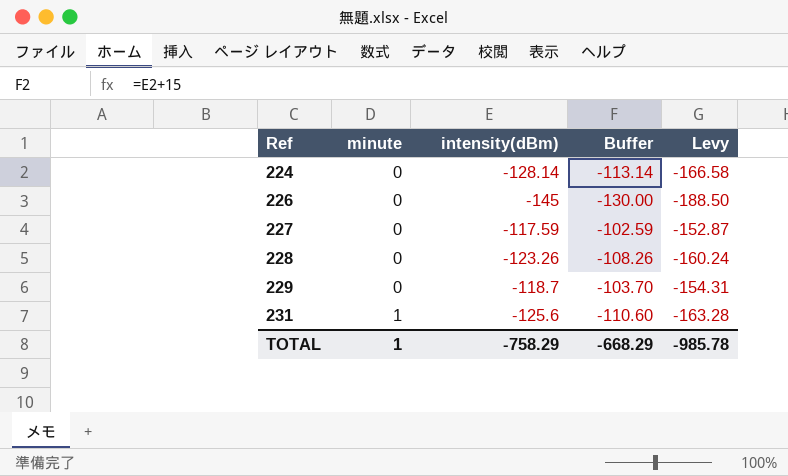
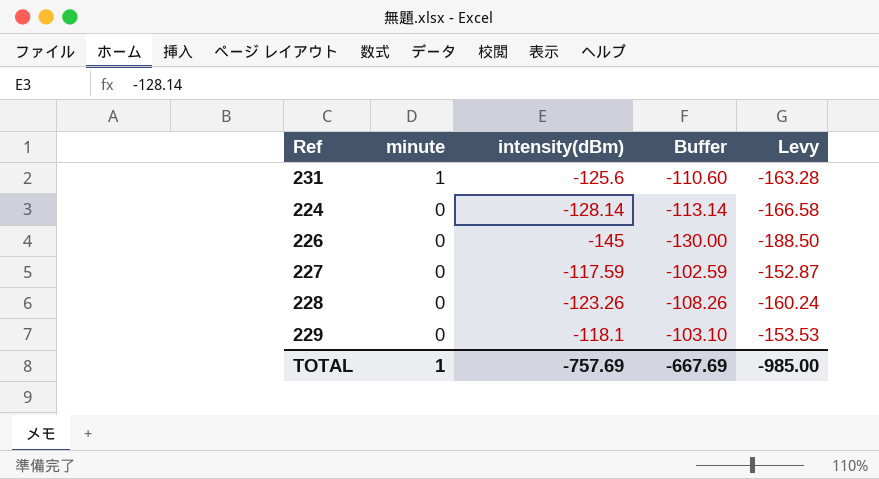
row order: Ref ascending -> minute descending
229 | intensity(dBm): -118.7 -> -118.1
229 | Buffer: -103.70 -> -103.10
229 | Levy: -154.31 -> -153.53
TOTAL | intensity(dBm): -758.29 -> -757.69
TOTAL | Buffer: -668.29 -> -667.69
TOTAL | Levy: -985.78 -> -985.00

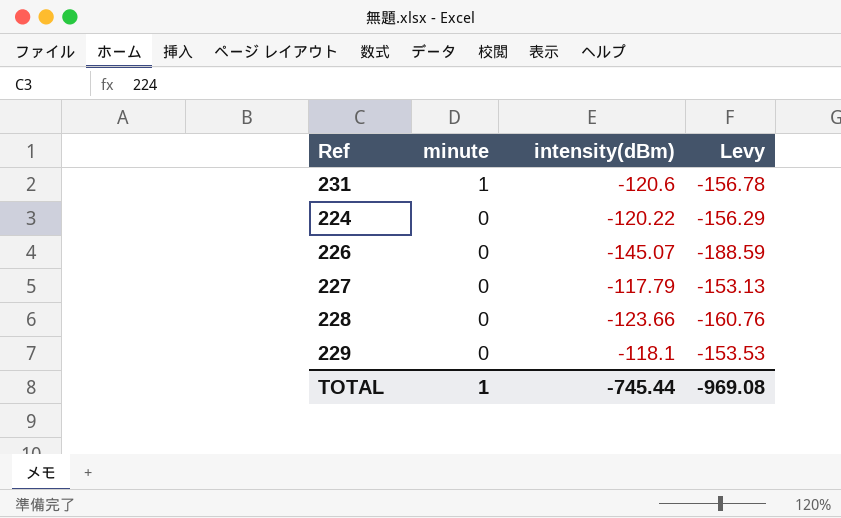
column Buffer | formula: [intensity(dBm)] + 15 -> none
231 | intensity(dBm): -125.6 -> -120.6
231 | Levy: -163.28 -> -156.78
224 | intensity(dBm): -128.14 -> -120.22
224 | Levy: -166.58 -> -156.29
226 | intensity(dBm): -145 -> -145.07
226 | Levy: -188.50 -> -188.59
227 | intensity(dBm): -117.59 -> -117.79
227 | Levy: -152.87 -> -153.13
228 | intensity(dBm): -123.26 -> -123.66
228 | Levy: -160.24 -> -160.76
TOTAL | intensity(dBm): -757.69 -> -745.44
TOTAL | Levy: -985.00 -> -969.08

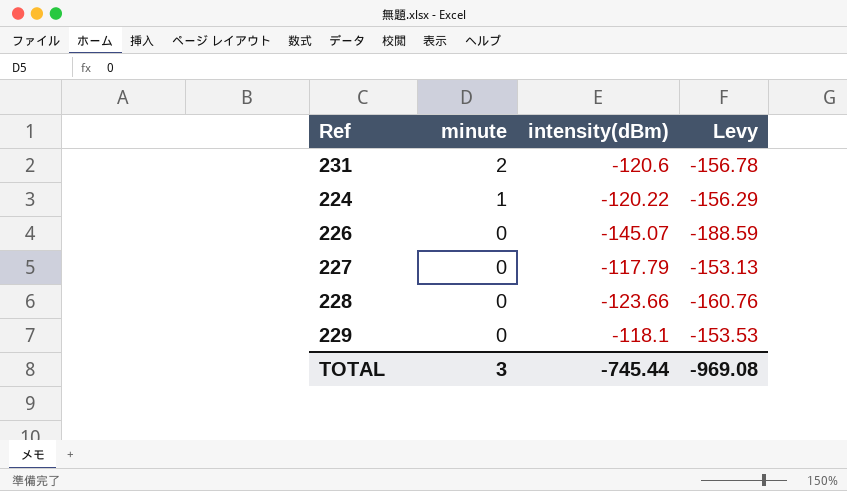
231 | minute: 1 -> 2
224 | minute: 0 -> 1
TOTAL | minute: 1 -> 3

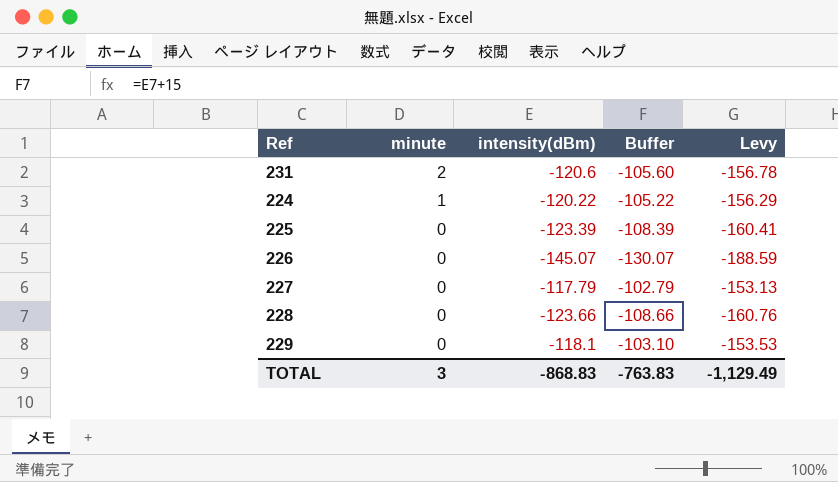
column Buffer | formula: none -> [intensity(dBm)] + 15
row 225: none -> 0 | -123.39 | -108.39 | -160.41
TOTAL | intensity(dBm): -745.44 -> -868.83
TOTAL | Levy: -969.08 -> -1,129.49

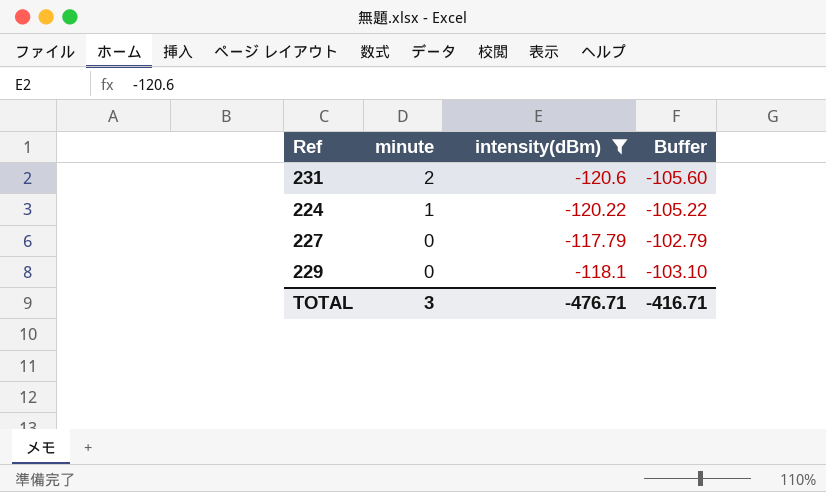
filter: none -> intensity(dBm) >= -120.6
column Levy | formula: [intensity(dBm)] * 1.3 -> none
TOTAL | intensity(dBm): -868.83 -> -476.71
TOTAL | Buffer: -763.83 -> -416.71

